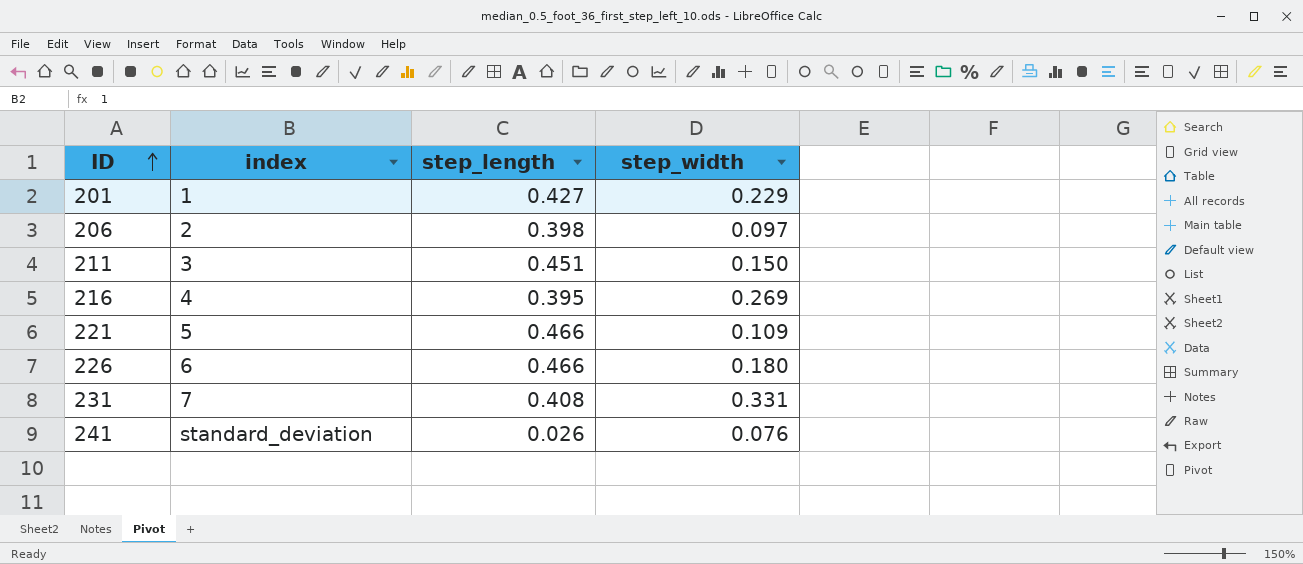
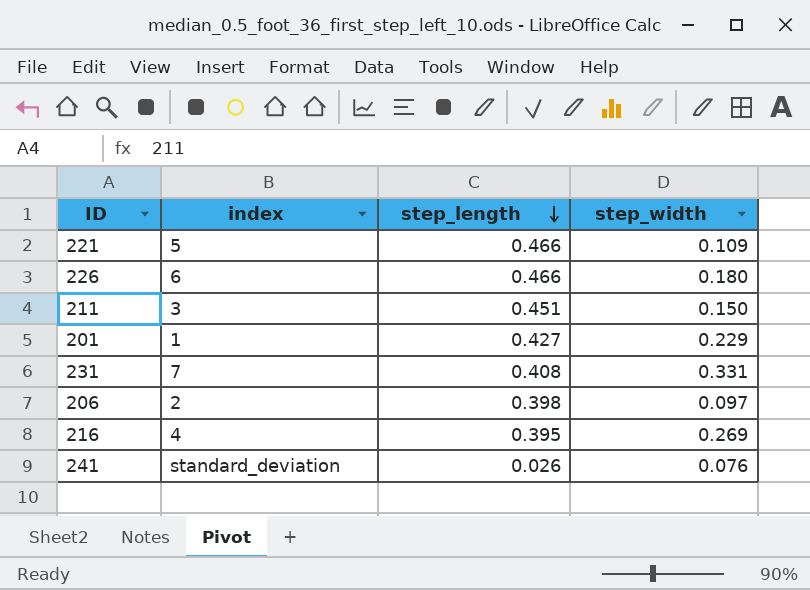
row order: ID ascending -> step_length descending

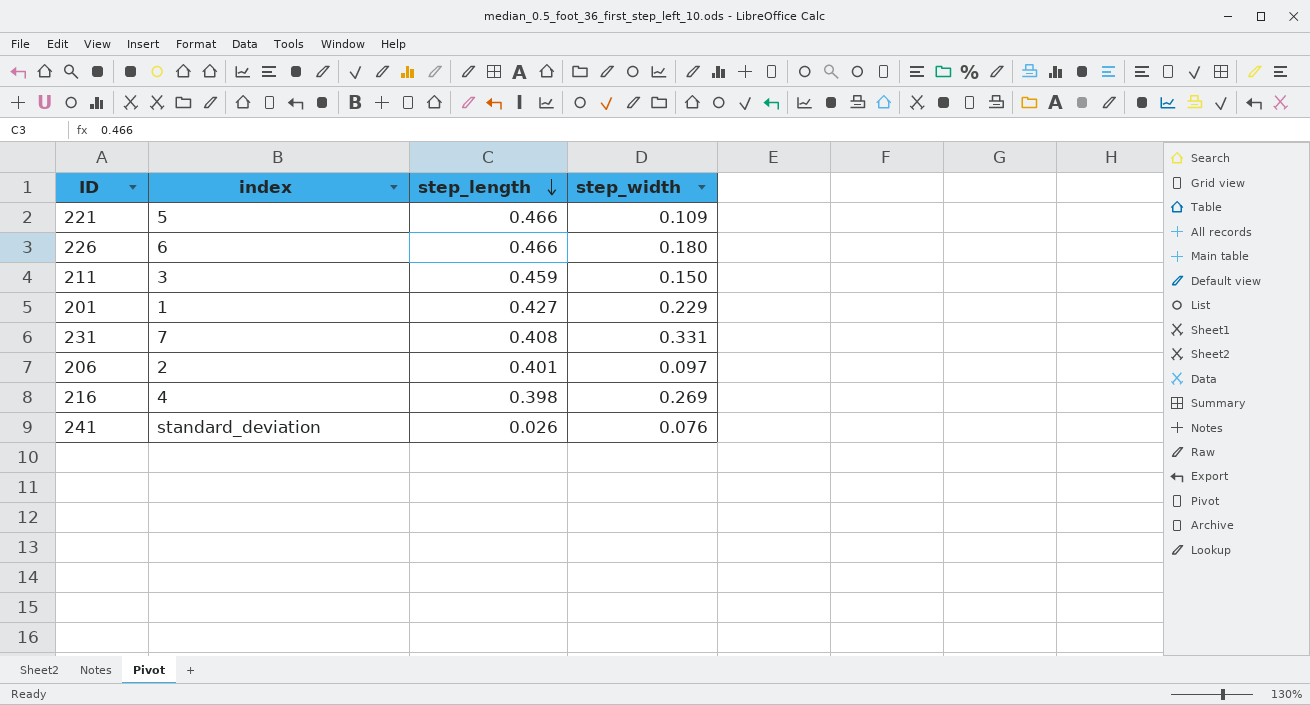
211 | step_length: 0.451 -> 0.459
206 | step_length: 0.398 -> 0.401
216 | step_length: 0.395 -> 0.398

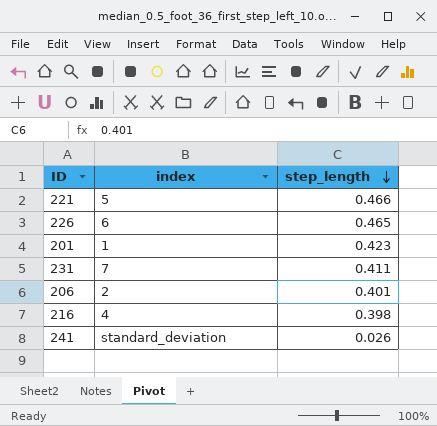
column step_width | position: 4 -> none
row 211: 3 | 0.459 | 0.150 -> none
226 | step_length: 0.466 -> 0.465
201 | step_length: 0.427 -> 0.423
231 | step_length: 0.408 -> 0.411

